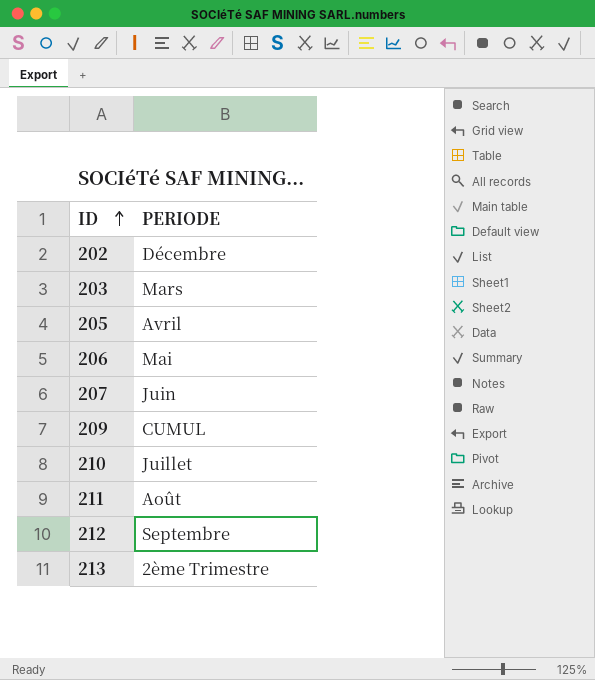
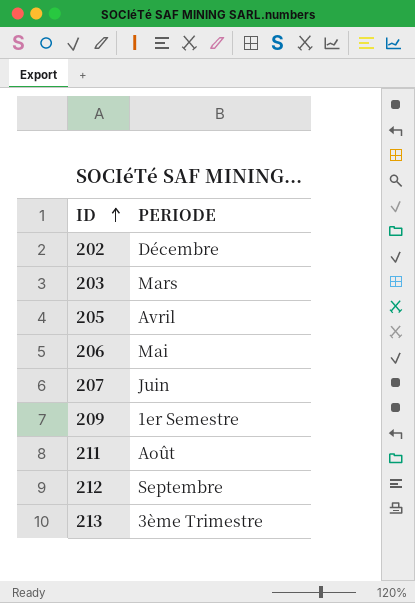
row 210: Juillet -> none
209 | PERIODE: CUMUL -> 1er Semestre
213 | PERIODE: 2ème Trimestre -> 3ème Trimestre

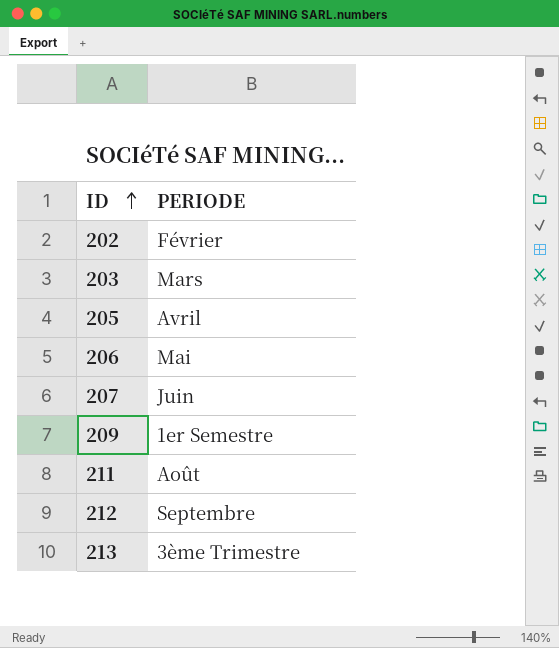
202 | PERIODE: Décembre -> Février

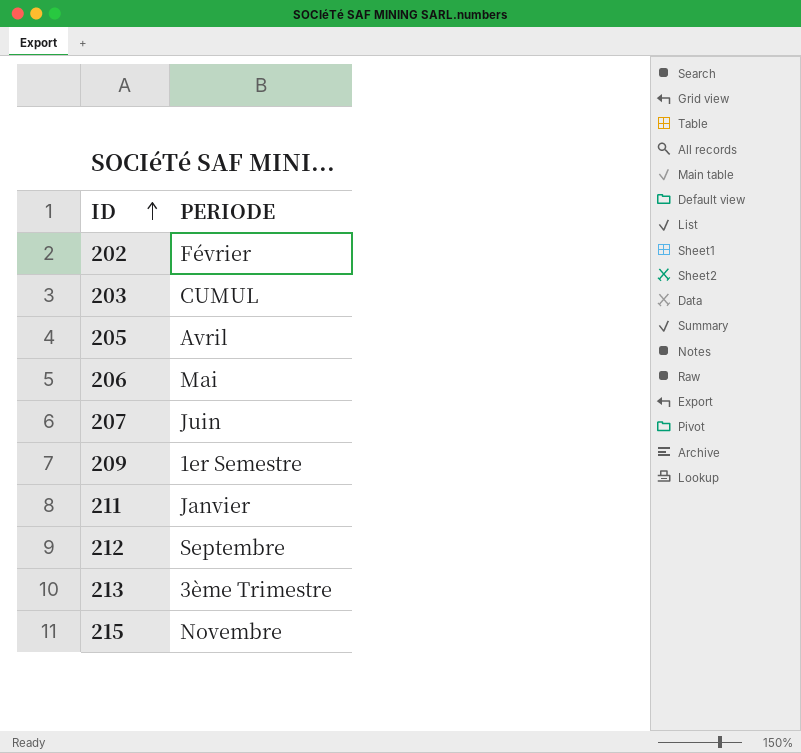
203 | PERIODE: Mars -> CUMUL
211 | PERIODE: Août -> Janvier
row 215: none -> Novembre

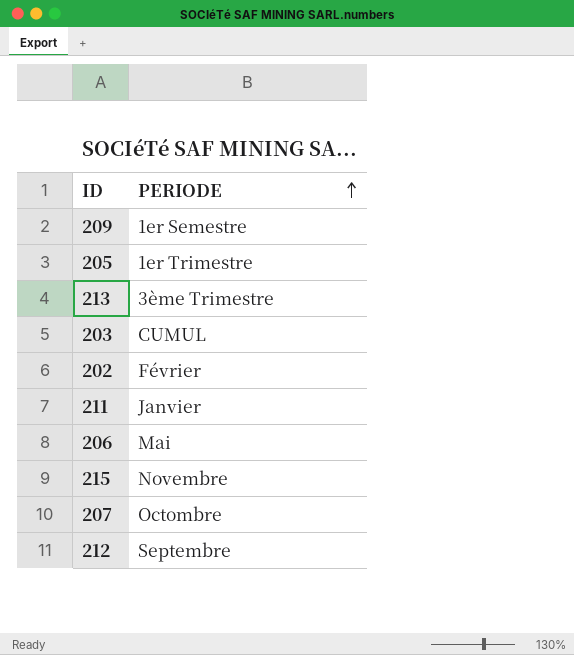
row order: ID ascending -> PERIODE ascending
205 | PERIODE: Avril -> 1er Trimestre
207 | PERIODE: Juin -> Octombre

